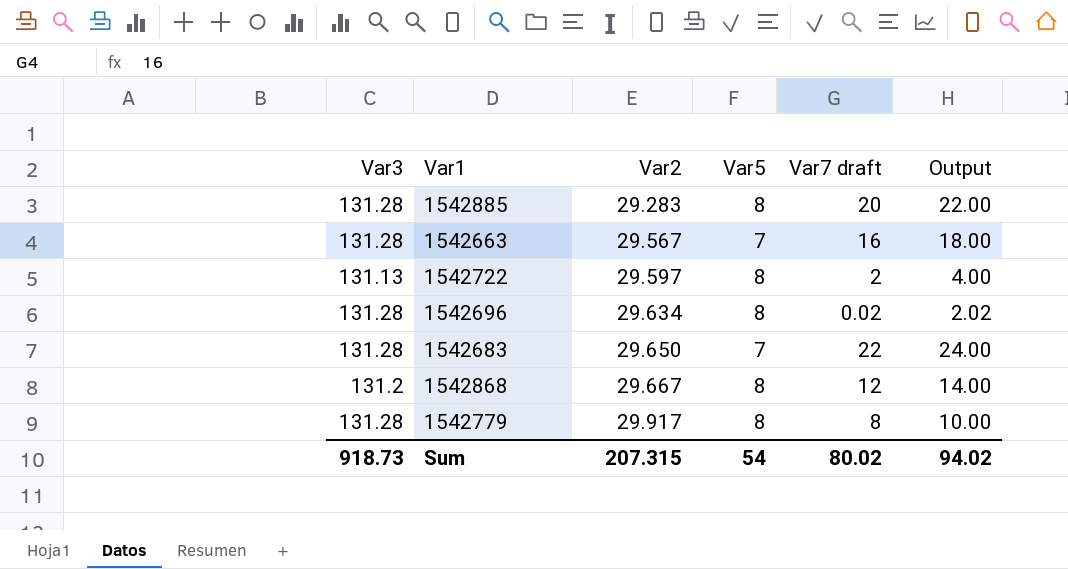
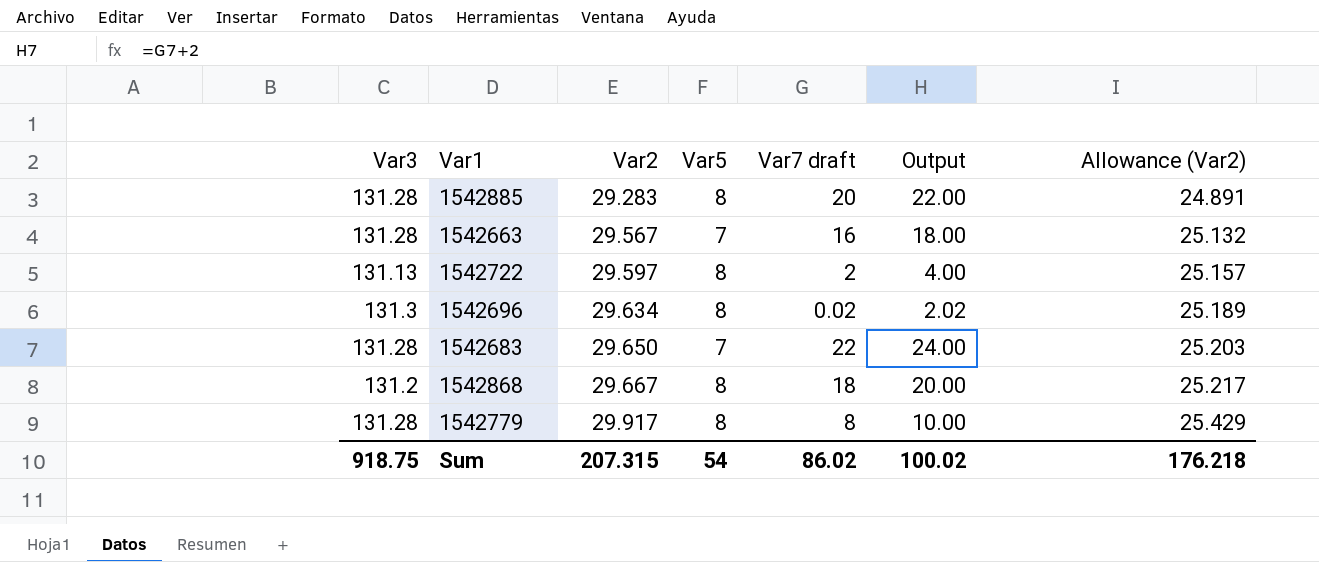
column Allowance (Var2) | formula: none -> [Var2] * 0.85
1542696 | Var3: 131.28 -> 131.3
1542868 | Var7 draft: 12 -> 18
1542868 | Output: 14.00 -> 20.00
Sum | Var3: 918.73 -> 918.75
Sum | Var7 draft: 80.02 -> 86.02
Sum | Output: 94.02 -> 100.02

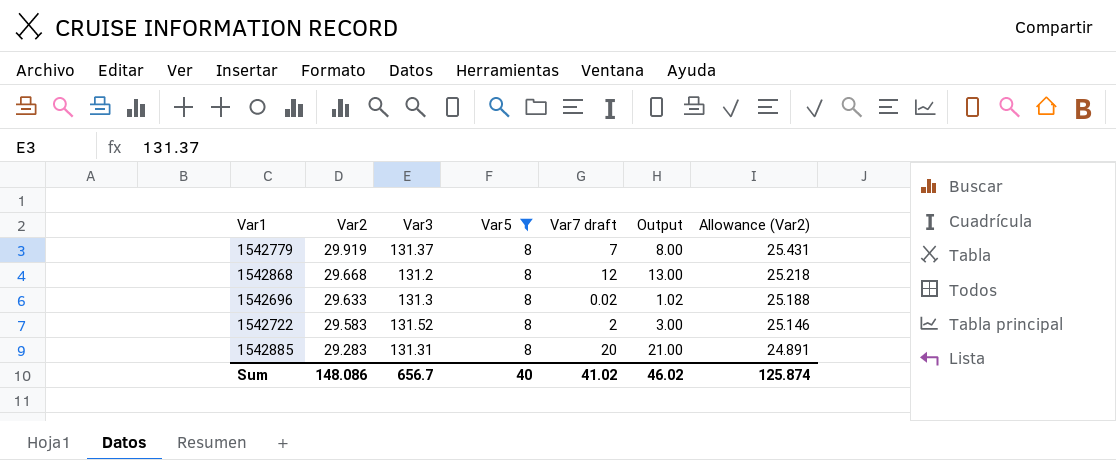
filter: none -> Var5 = 8
row order: Var2 ascending -> Var2 descending
column Var3 | position: 1 -> 3
column Output | formula: [Var7 draft] + 2 -> [Var7 draft] + 1
1542779 | Var2: 29.917 -> 29.919
1542779 | Var3: 131.28 -> 131.37
1542779 | Var7 draft: 8 -> 7
1542779 | Allowance (Var2): 25.429 -> 25.431
1542868 | Var2: 29.667 -> 29.668
1542868 | Var7 draft: 18 -> 12
1542868 | Allowance (Var2): 25.217 -> 25.218
1542696 | Var2: 29.634 -> 29.633
1542696 | Allowance (Var2): 25.189 -> 25.188
1542722 | Var2: 29.597 -> 29.583
1542722 | Var3: 131.13 -> 131.52
1542722 | Allowance (Var2): 25.157 -> 25.146
1542885 | Var3: 131.28 -> 131.31
Sum | Var2: 207.315 -> 148.086
Sum | Var3: 918.75 -> 656.7
Sum | Var5: 54 -> 40
Sum | Var7 draft: 86.02 -> 41.02
Sum | Output: 100.02 -> 46.02
Sum | Allowance (Var2): 176.218 -> 125.874

